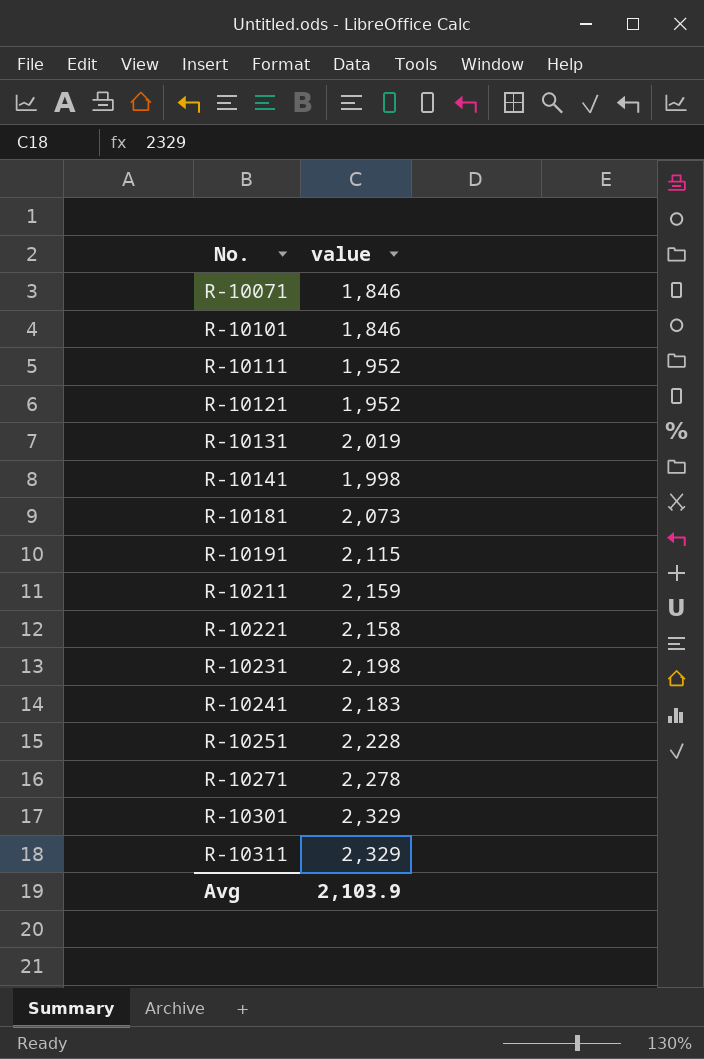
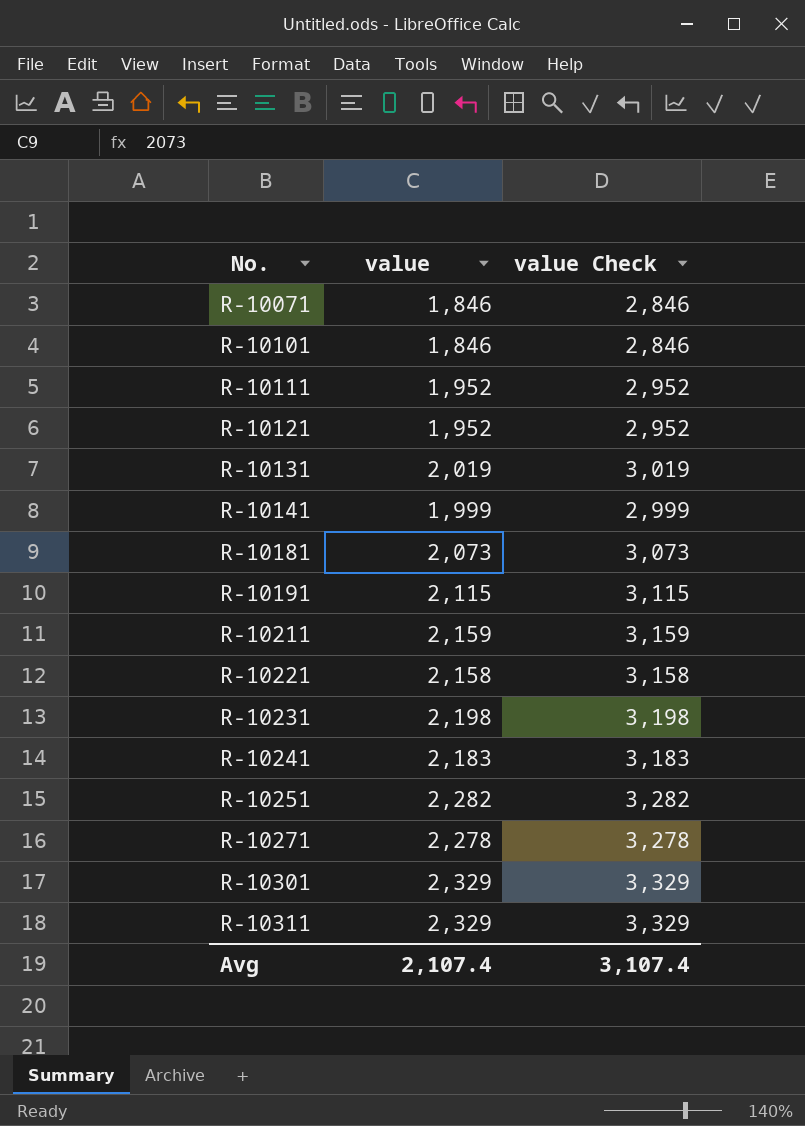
column value Check | formula: none -> [value] + 1000
R-10141 | value: 1,998 -> 1,999
R-10251 | value: 2,228 -> 2,282
Avg | value: 2,103.9 -> 2,107.4

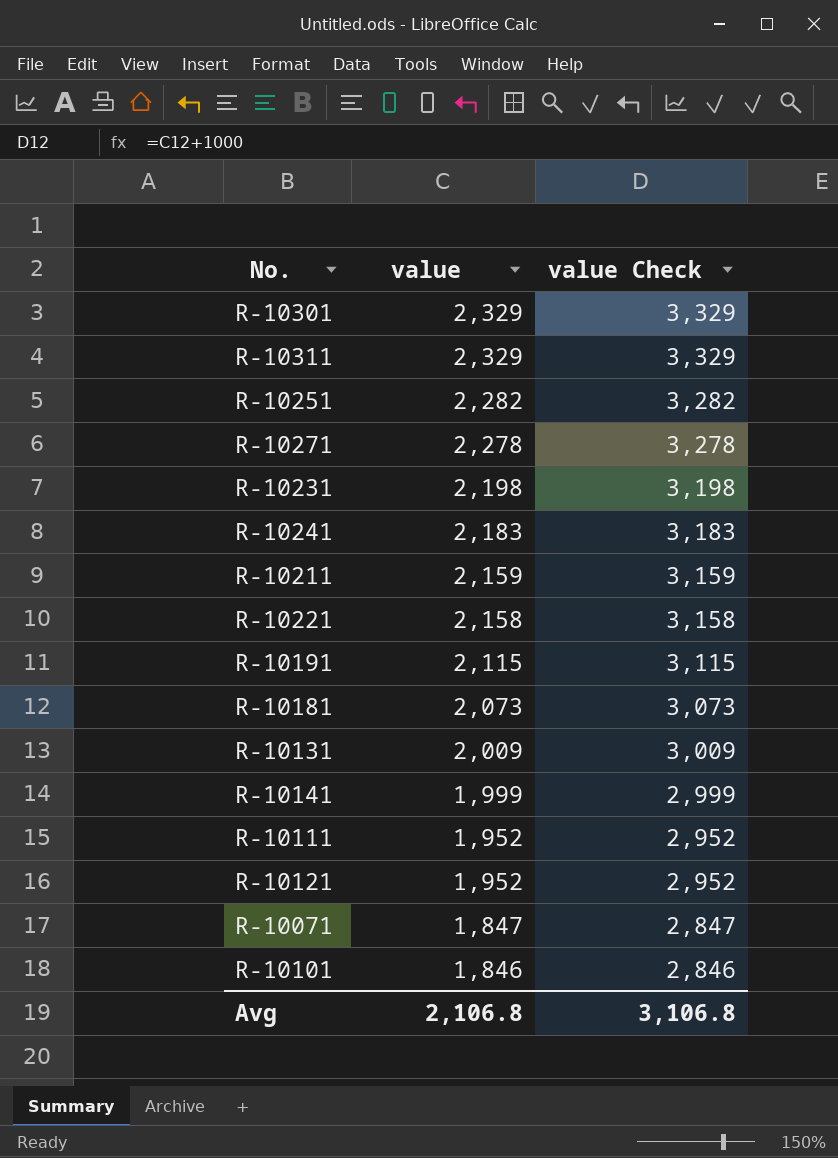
row order: No. ascending -> value descending
R-10131 | value: 2,019 -> 2,009
R-10131 | value Check: 3,019 -> 3,009
R-10071 | value: 1,846 -> 1,847
R-10071 | value Check: 2,846 -> 2,847
Avg | value: 2,107.4 -> 2,106.8
Avg | value Check: 3,107.4 -> 3,106.8

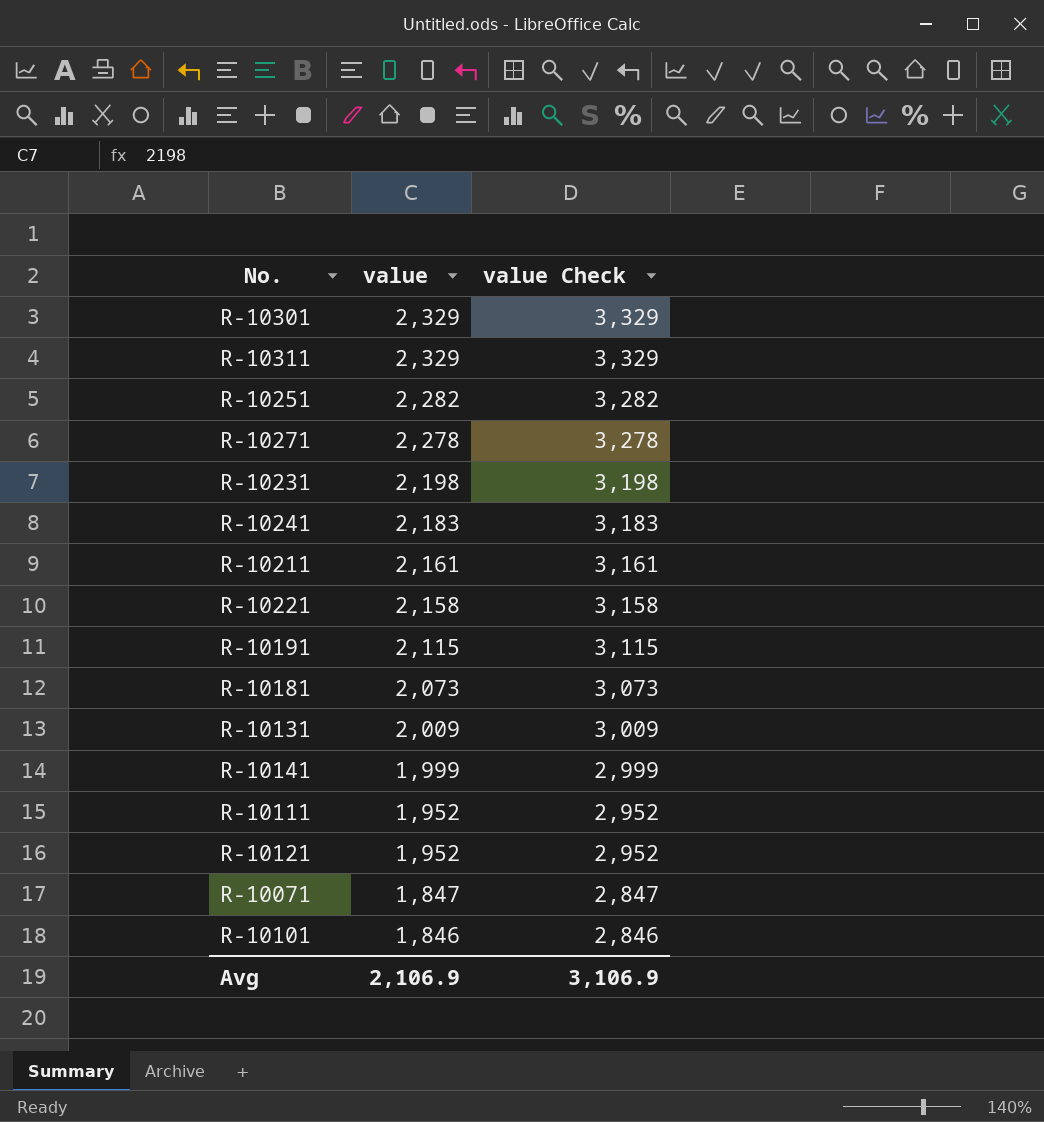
R-10211 | value: 2,159 -> 2,161
R-10211 | value Check: 3,159 -> 3,161
Avg | value: 2,106.8 -> 2,106.9
Avg | value Check: 3,106.8 -> 3,106.9

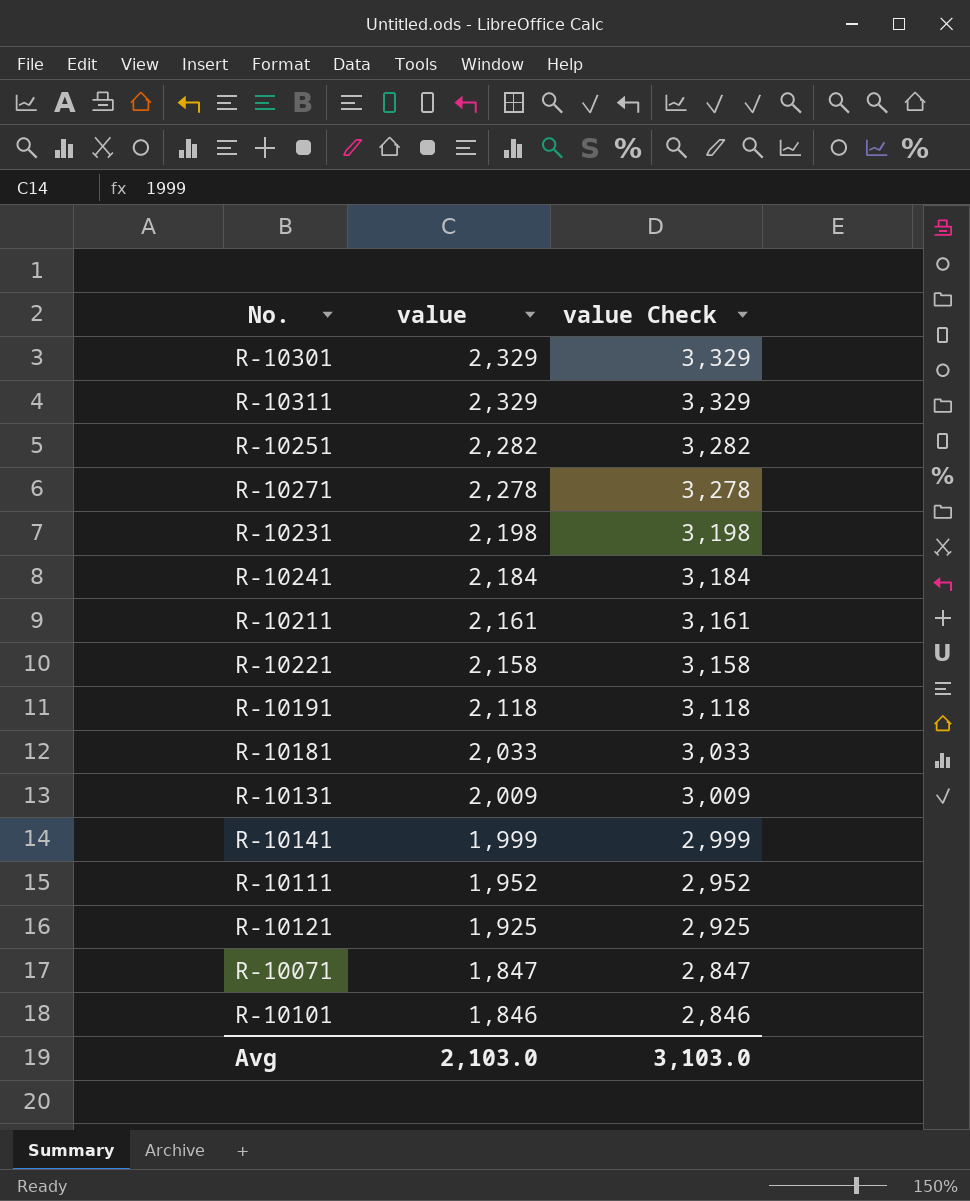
R-10241 | value: 2,183 -> 2,184
R-10241 | value Check: 3,183 -> 3,184
R-10191 | value: 2,115 -> 2,118
R-10191 | value Check: 3,115 -> 3,118
R-10181 | value: 2,073 -> 2,033
R-10181 | value Check: 3,073 -> 3,033
R-10121 | value: 1,952 -> 1,925
R-10121 | value Check: 2,952 -> 2,925
Avg | value: 2,106.9 -> 2,103.0
Avg | value Check: 3,106.9 -> 3,103.0

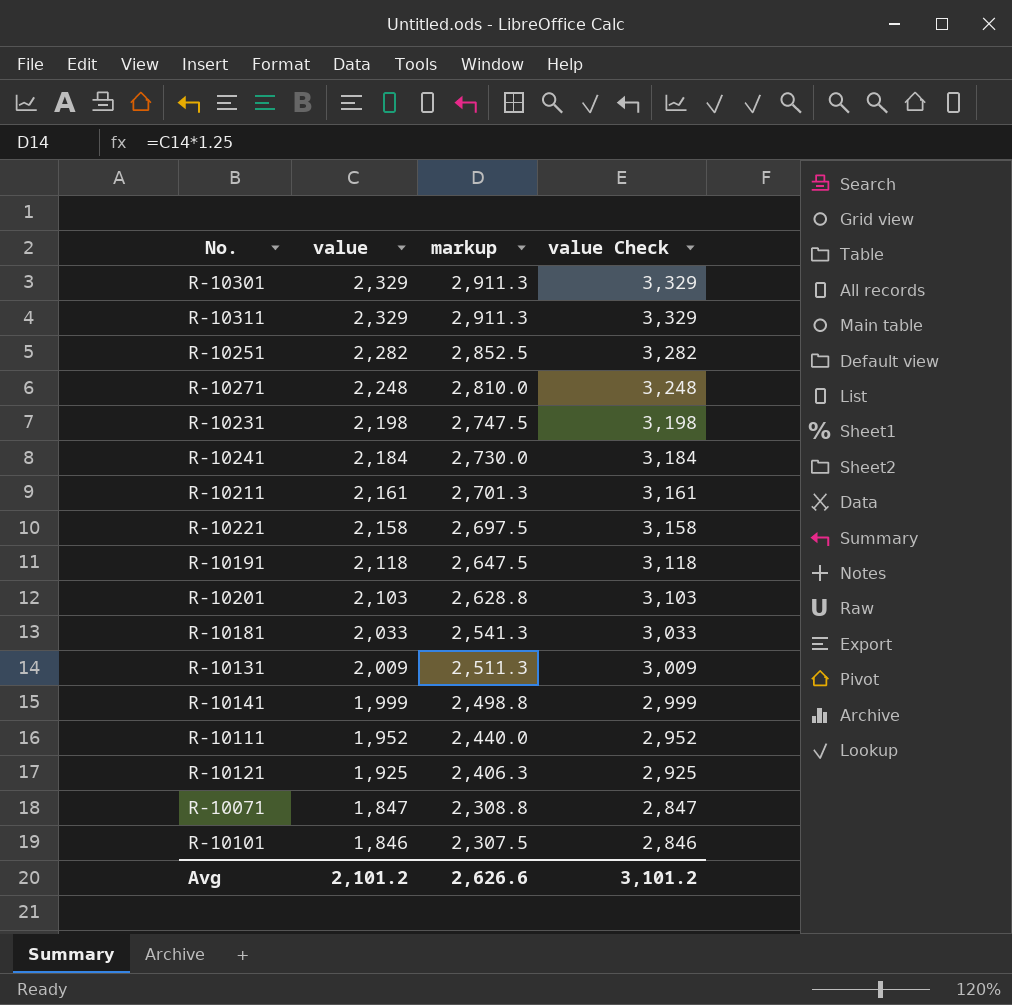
column markup | formula: none -> [value] * 1.25
R-10271 | value: 2,278 -> 2,248
R-10271 | value Check: 3,278 -> 3,248
row R-10201: none -> 2,103 | 2,628.8 | 3,103
Avg | value: 2,103.0 -> 2,101.2
Avg | value Check: 3,103.0 -> 3,101.2

